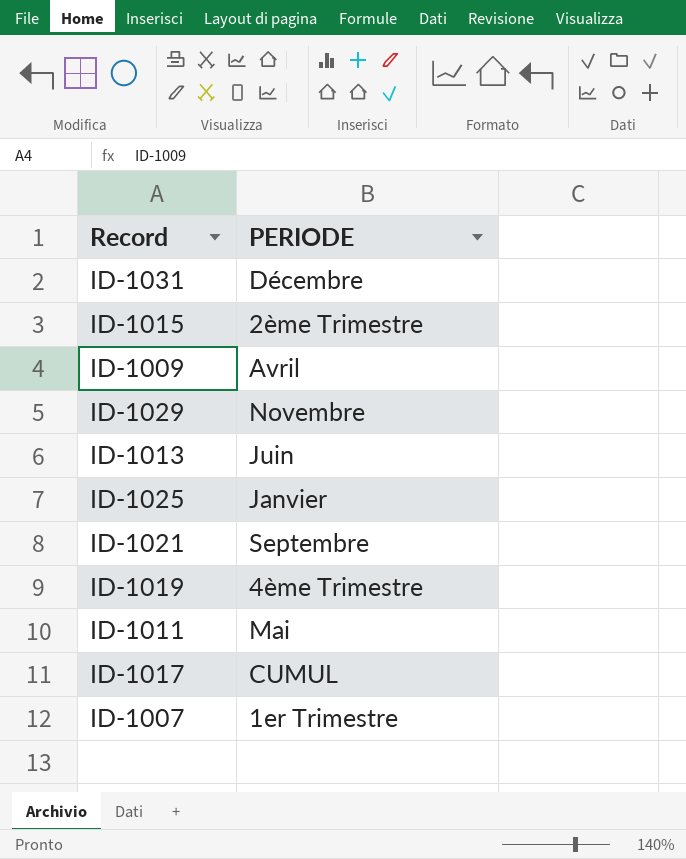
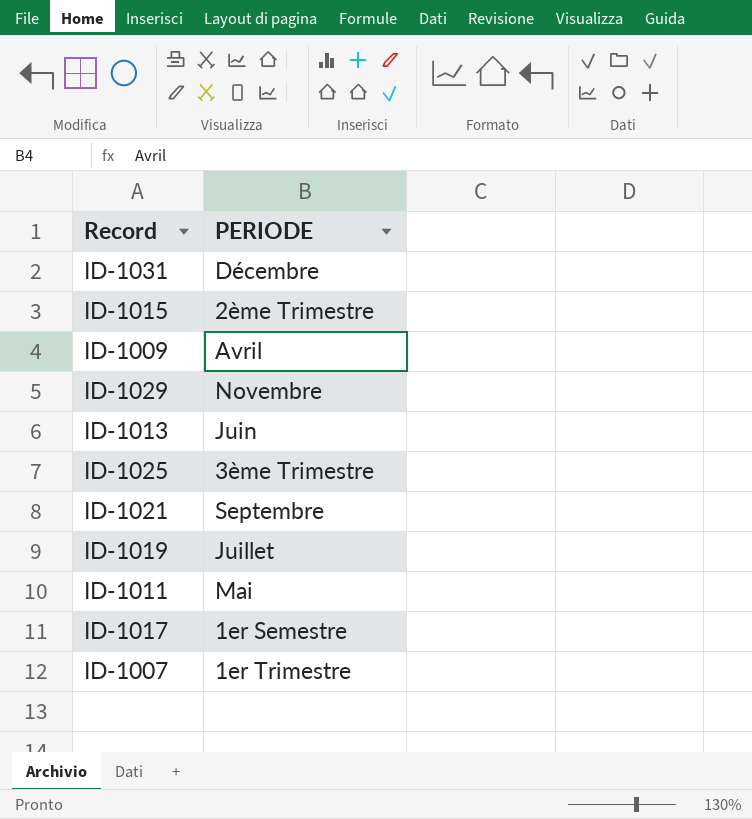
ID-1025 | PERIODE: Janvier -> 3ème Trimestre
ID-1019 | PERIODE: 4ème Trimestre -> Juillet
ID-1017 | PERIODE: CUMUL -> 1er Semestre

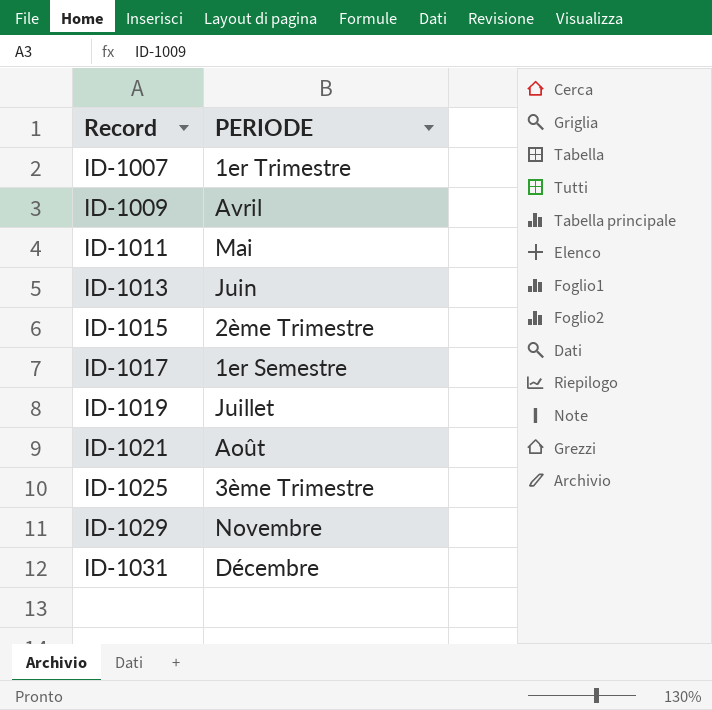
row order: none -> Record ascending
ID-1021 | PERIODE: Septembre -> Août

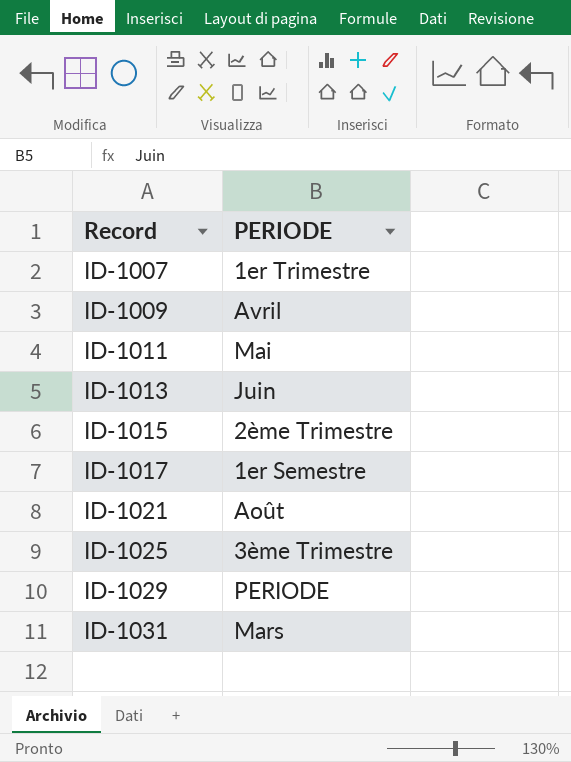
row ID-1019: Juillet -> none
ID-1029 | PERIODE: Novembre -> PERIODE
ID-1031 | PERIODE: Décembre -> Mars

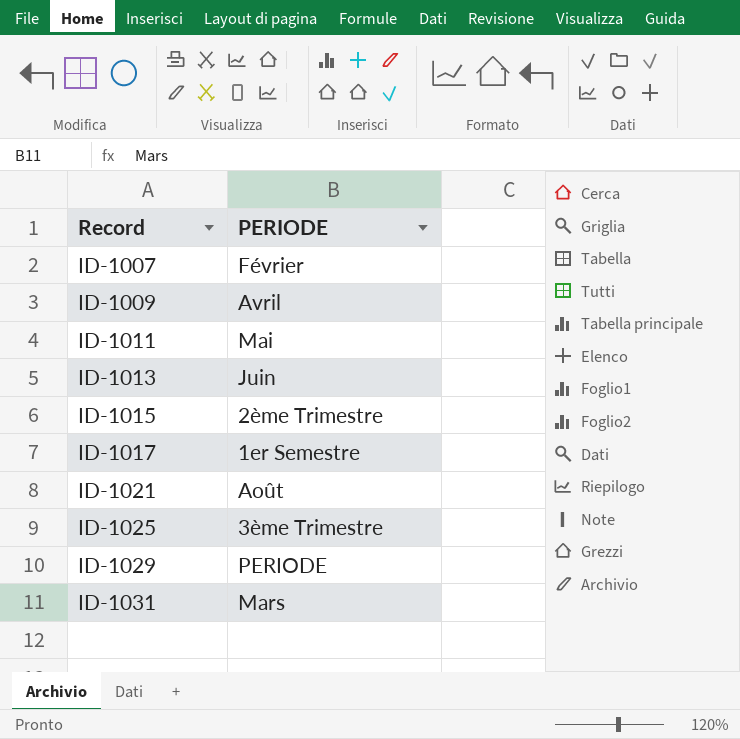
ID-1007 | PERIODE: 1er Trimestre -> Février

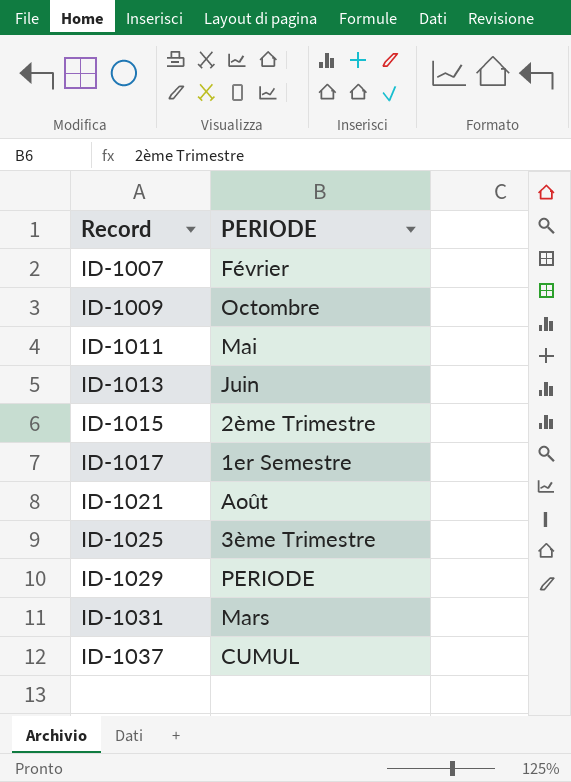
ID-1009 | PERIODE: Avril -> Octombre
row ID-1037: none -> CUMUL

